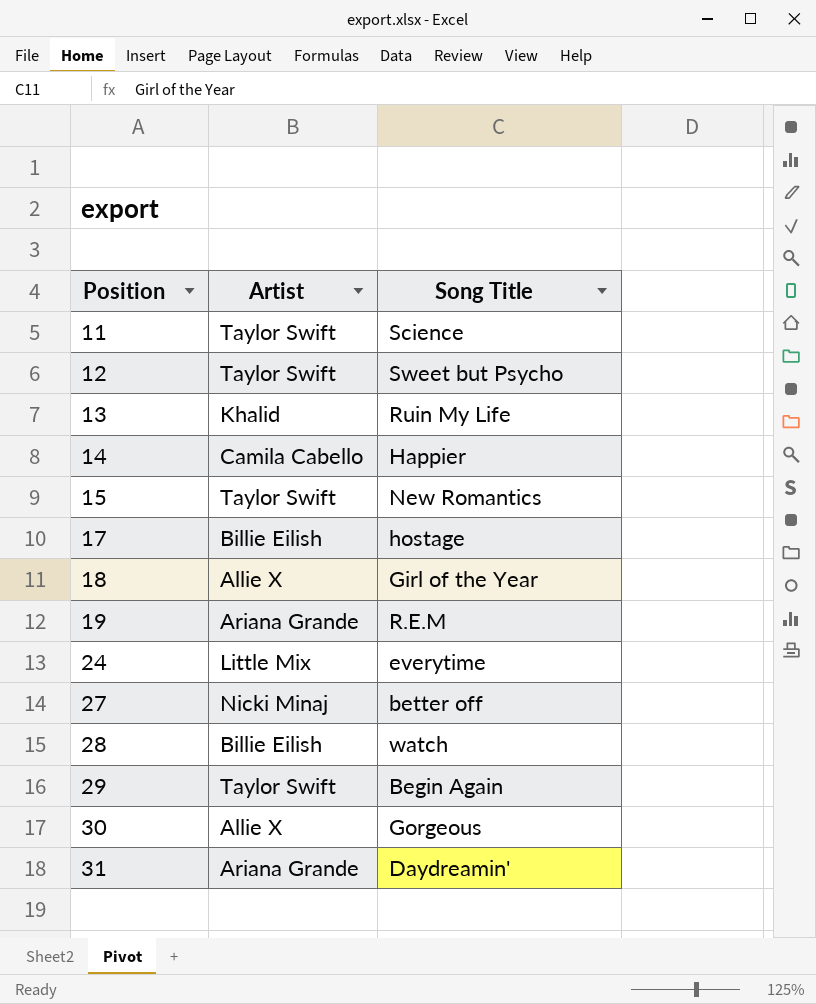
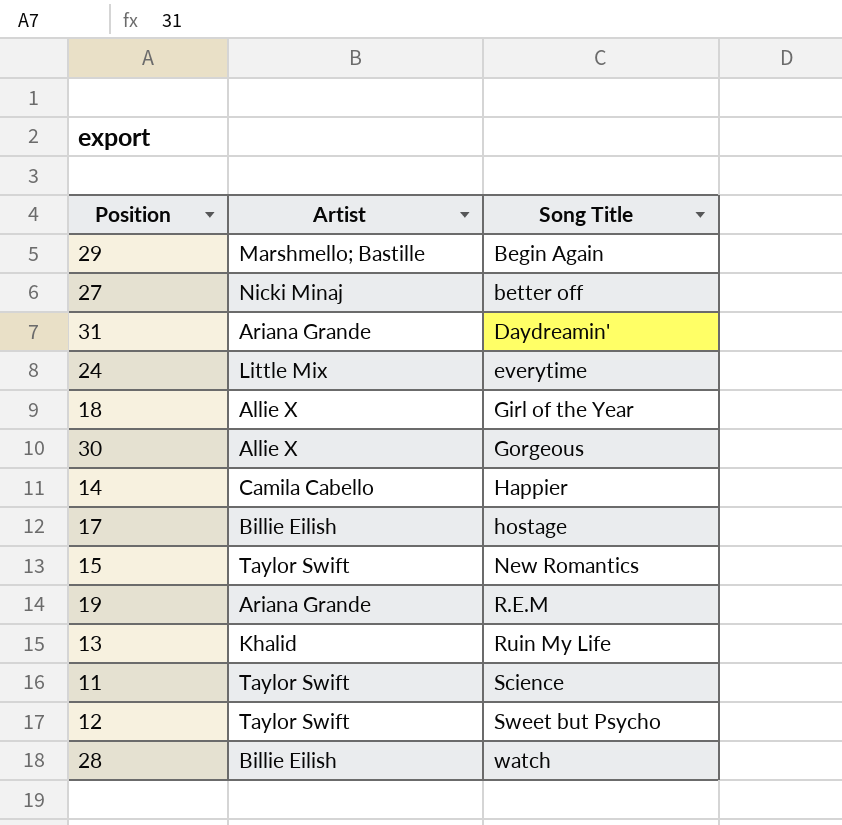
row order: Position ascending -> Song Title ascending
29 | Artist: Taylor Swift -> Marshmello; Bastille

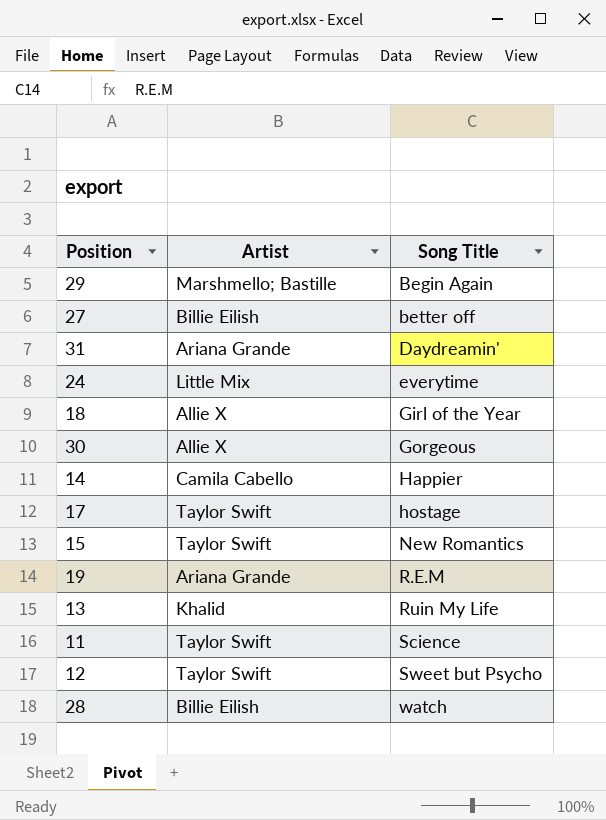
27 | Artist: Nicki Minaj -> Billie Eilish
17 | Artist: Billie Eilish -> Taylor Swift

